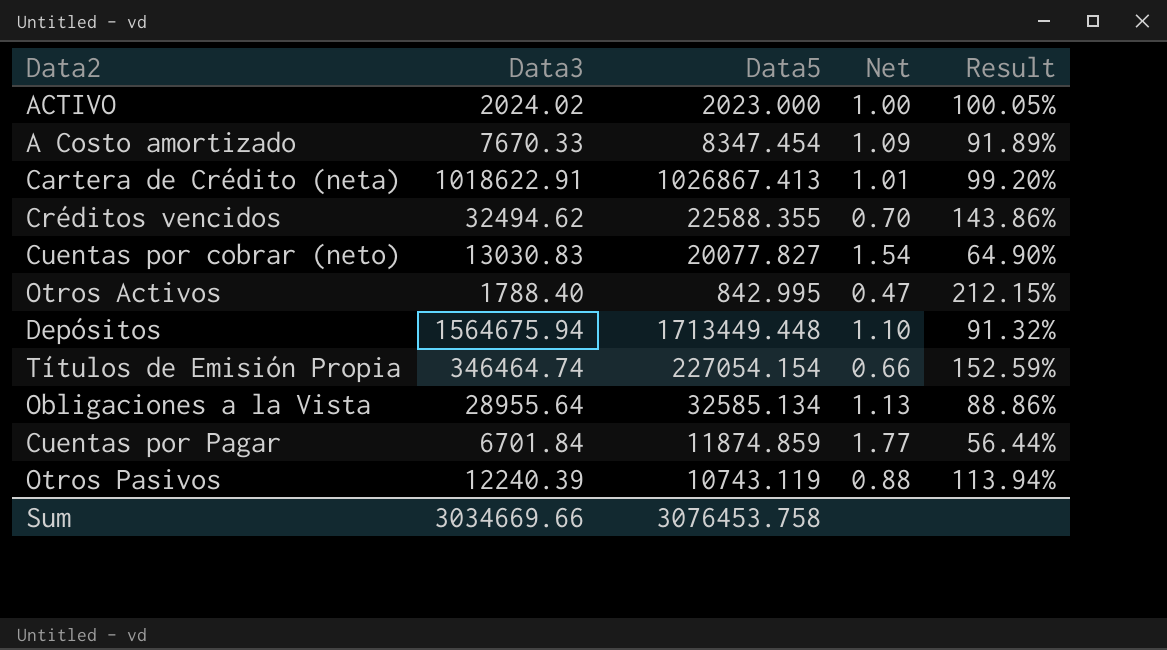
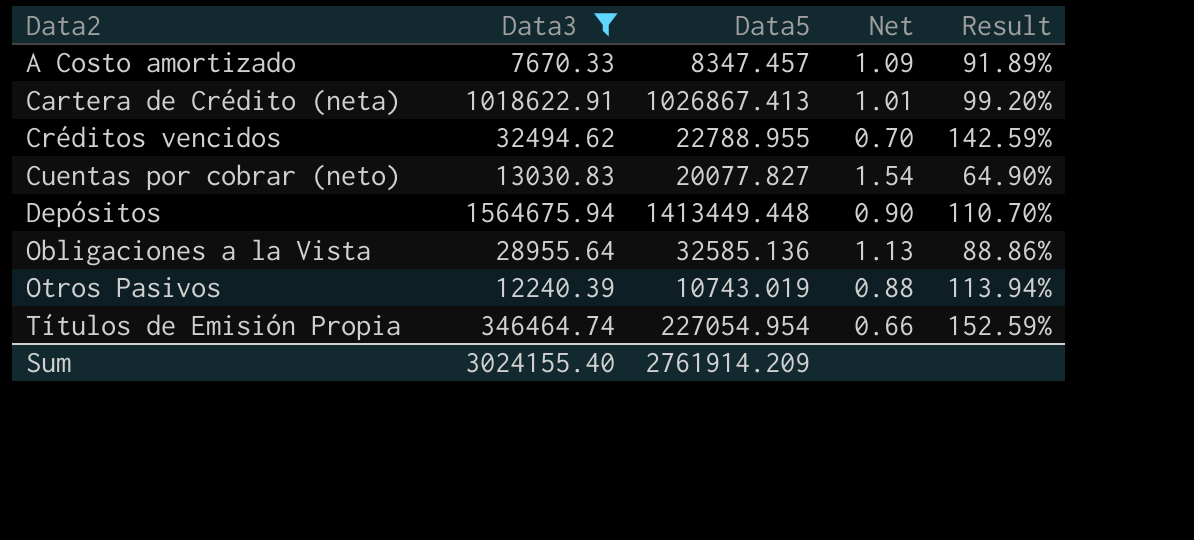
filter: none -> Data3 >= 7670.33
row order: none -> Data2 ascending
A Costo amortizado | Data5: 8347.454 -> 8347.457
Créditos vencidos | Data5: 22588.355 -> 22788.955
Créditos vencidos | Result: 143.86% -> 142.59%
Depósitos | Data5: 1713449.448 -> 1413449.448
Depósitos | Net: 1.10 -> 0.90
Depósitos | Result: 91.32% -> 110.70%
Obligaciones a la Vista | Data5: 32585.134 -> 32585.136
Otros Pasivos | Data5: 10743.119 -> 10743.019
Títulos de Emisión Propia | Data5: 227054.154 -> 227054.954
Sum | Data3: 3034669.66 -> 3024155.40
Sum | Data5: 3076453.758 -> 2761914.209

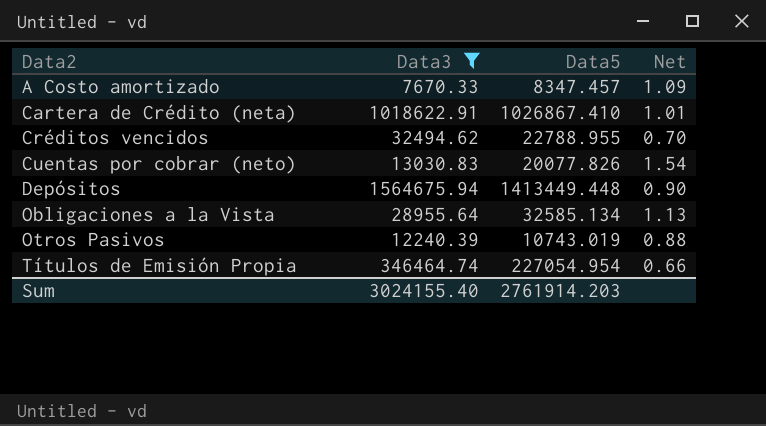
column Result | formula: [Data3] / [Data5] -> none
Cartera de Crédito (neta) | Data5: 1026867.413 -> 1026867.410
Cuentas por cobrar (neto) | Data5: 20077.827 -> 20077.826
Obligaciones a la Vista | Data5: 32585.136 -> 32585.134
Sum | Data5: 2761914.209 -> 2761914.203

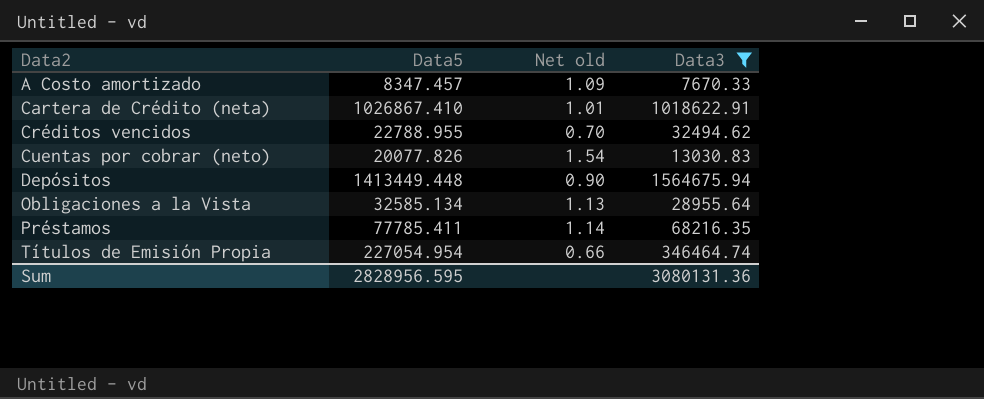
column name: Net -> Net old
column Data3 | position: 2 -> 4
row Otros Pasivos: 12240.39 | 10743.019 | 0.88 -> none
row Préstamos: none -> 77785.411 | 1.14 | 68216.35
Sum | Data5: 2761914.203 -> 2828956.595
Sum | Data3: 3024155.40 -> 3080131.36

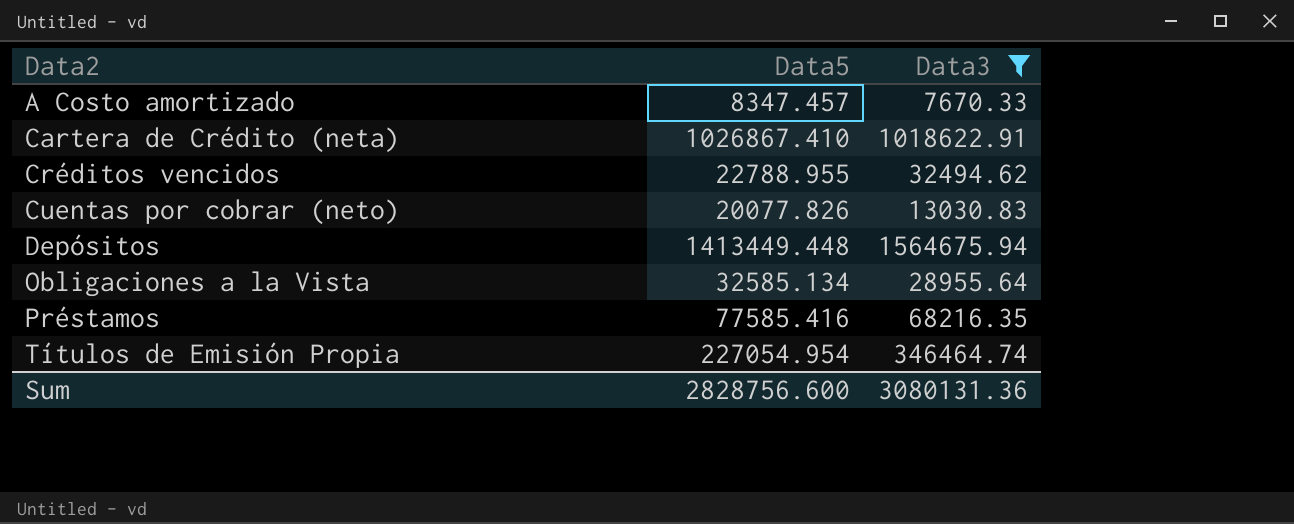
column Net old | formula: [Data5] / [Data3] -> none
Préstamos | Data5: 77785.411 -> 77585.416
Sum | Data5: 2828956.595 -> 2828756.600

